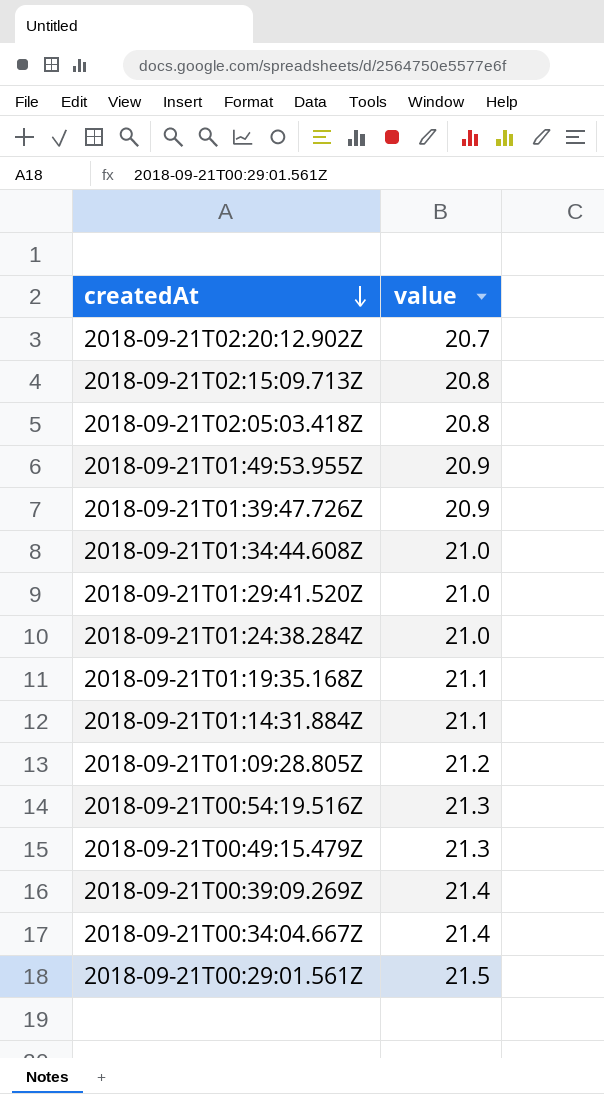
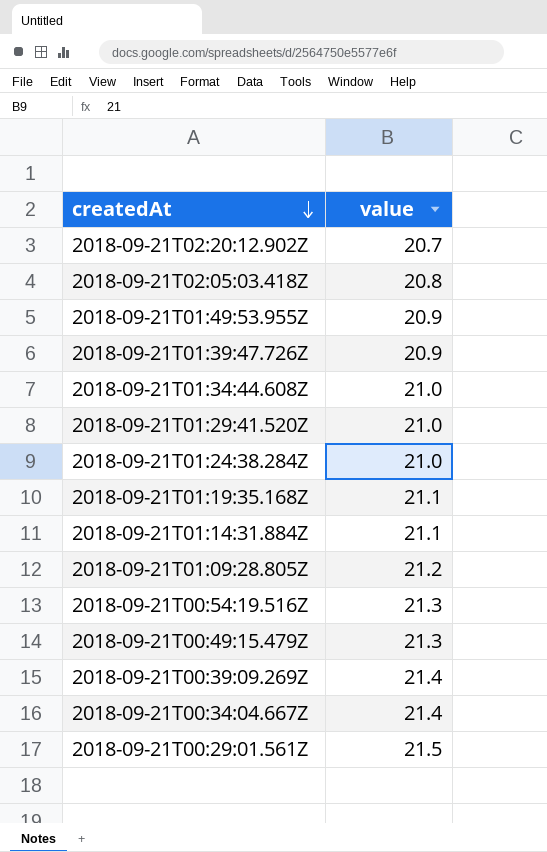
row 2018-09-21T02:15:09.713Z: 20.8 -> none

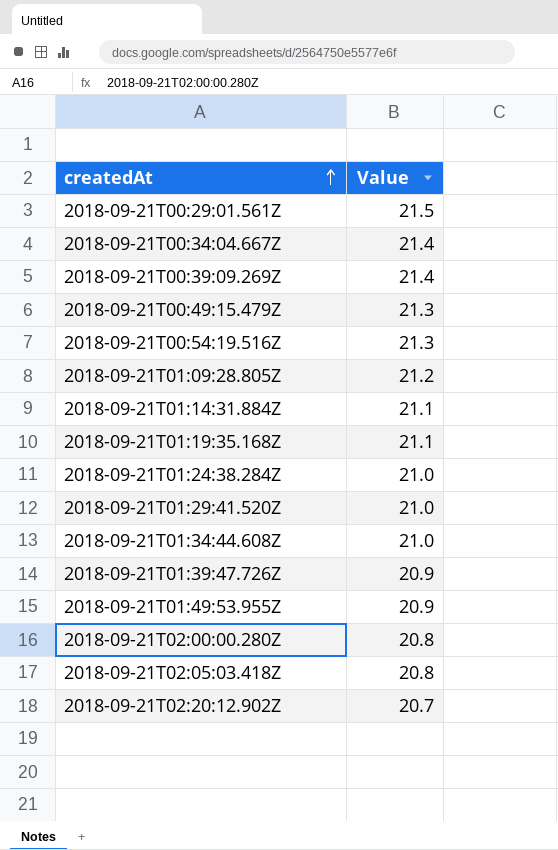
row order: createdAt descending -> createdAt ascending
column name: value -> Value
row 2018-09-21T02:00:00.280Z: none -> 20.8

